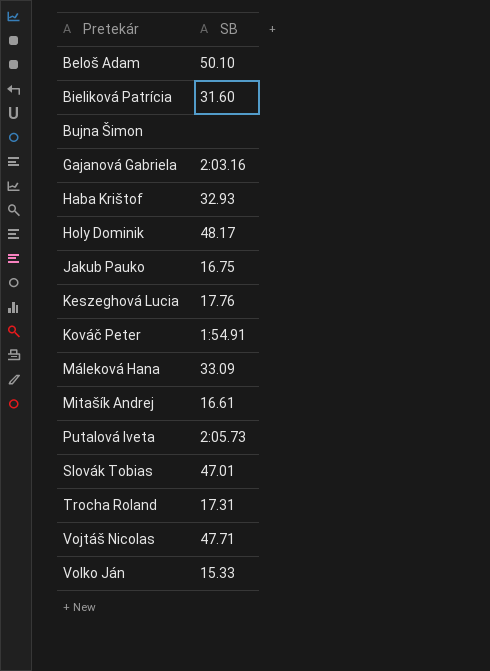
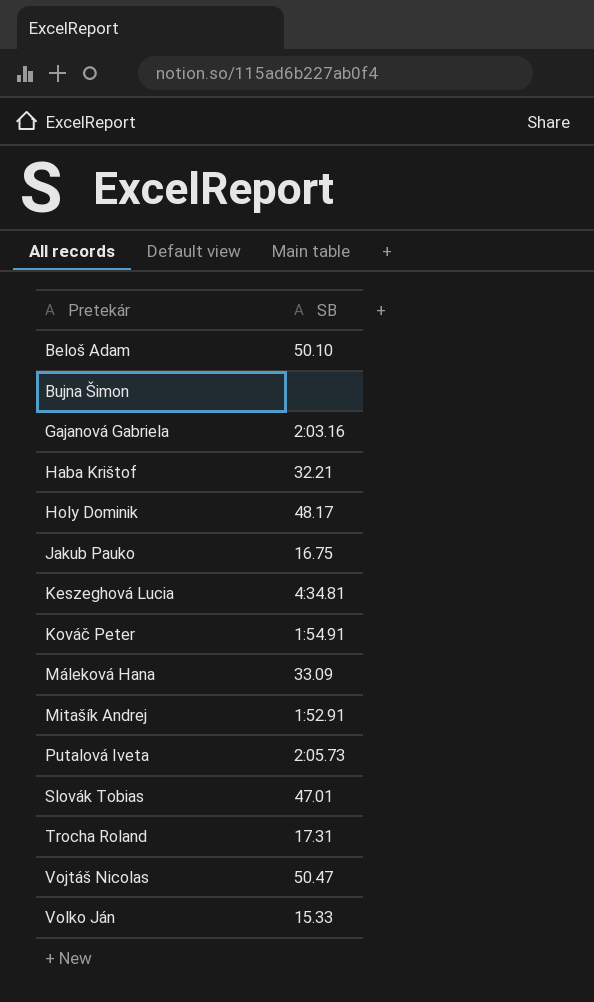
row Bieliková Patrícia: 31.60 -> none
Haba Krištof | SB: 32.93 -> 32.21
Keszeghová Lucia | SB: 17.76 -> 4:34.81
Mitašík Andrej | SB: 16.61 -> 1:52.91
Vojtáš Nicolas | SB: 47.71 -> 50.47

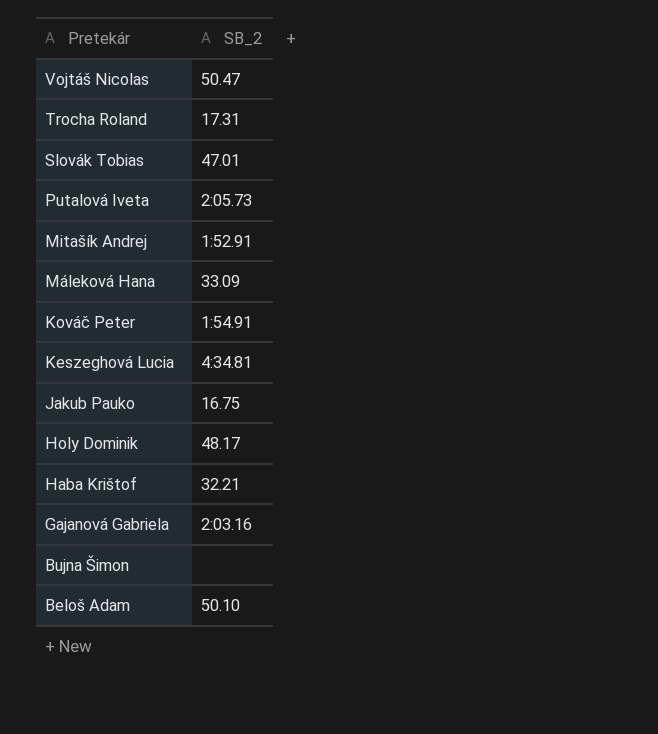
row order: Pretekár ascending -> Pretekár descending
column name: SB -> SB_2
row Volko Ján: 15.33 -> none

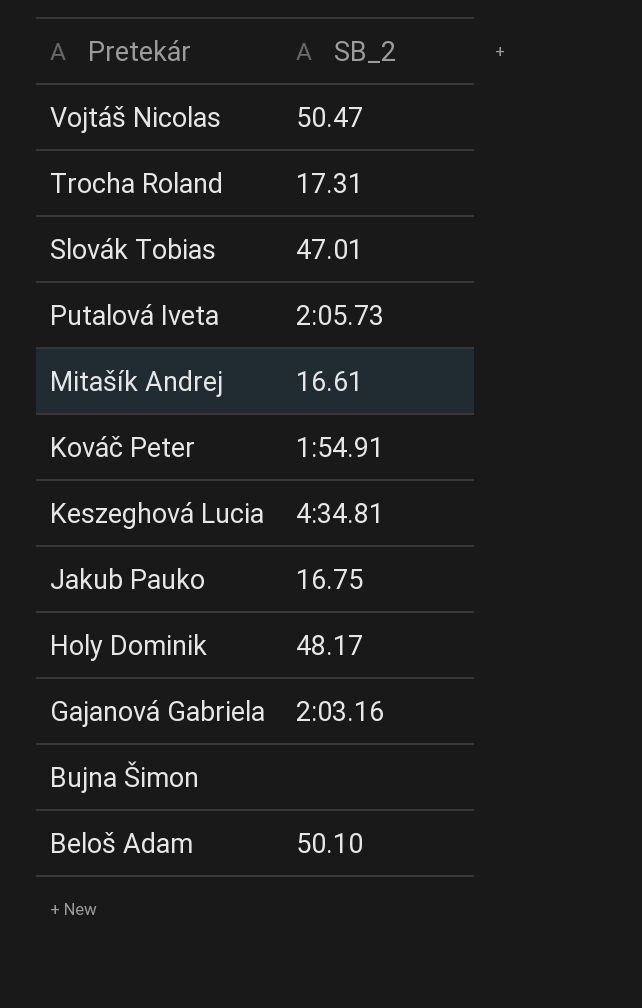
row Máleková Hana: 33.09 -> none
row Haba Krištof: 32.21 -> none
Mitašík Andrej | SB_2: 1:52.91 -> 16.61

